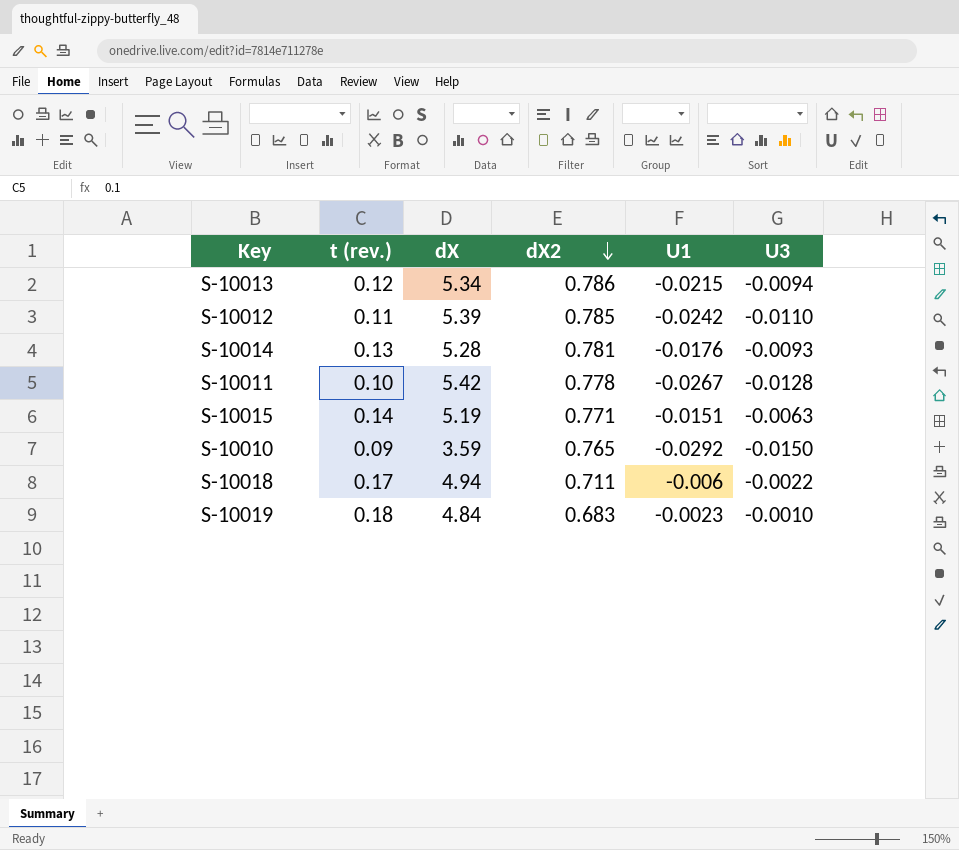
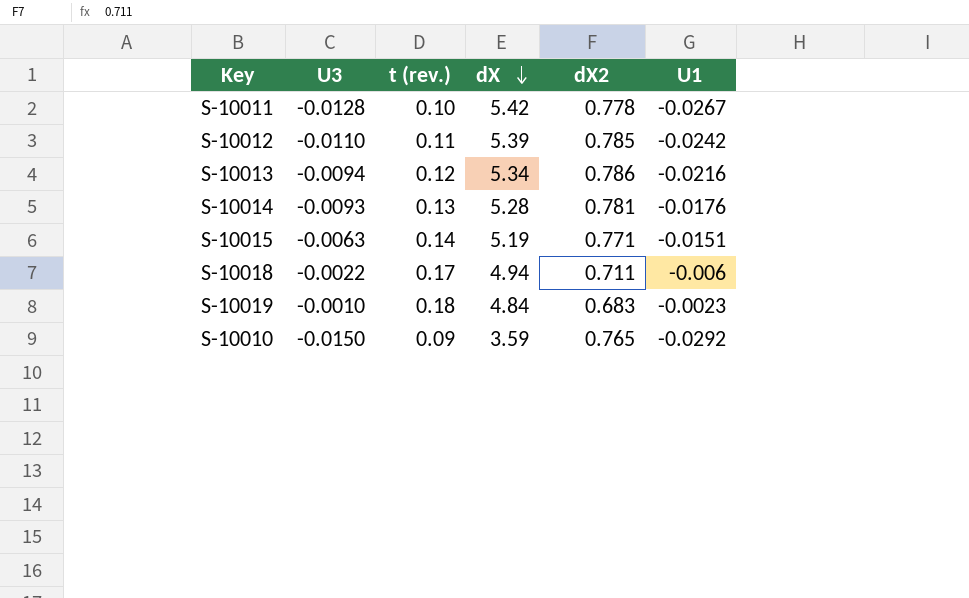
row order: dX2 descending -> dX descending
column U3 | position: 6 -> 2
S-10013 | U1: -0.0215 -> -0.0216

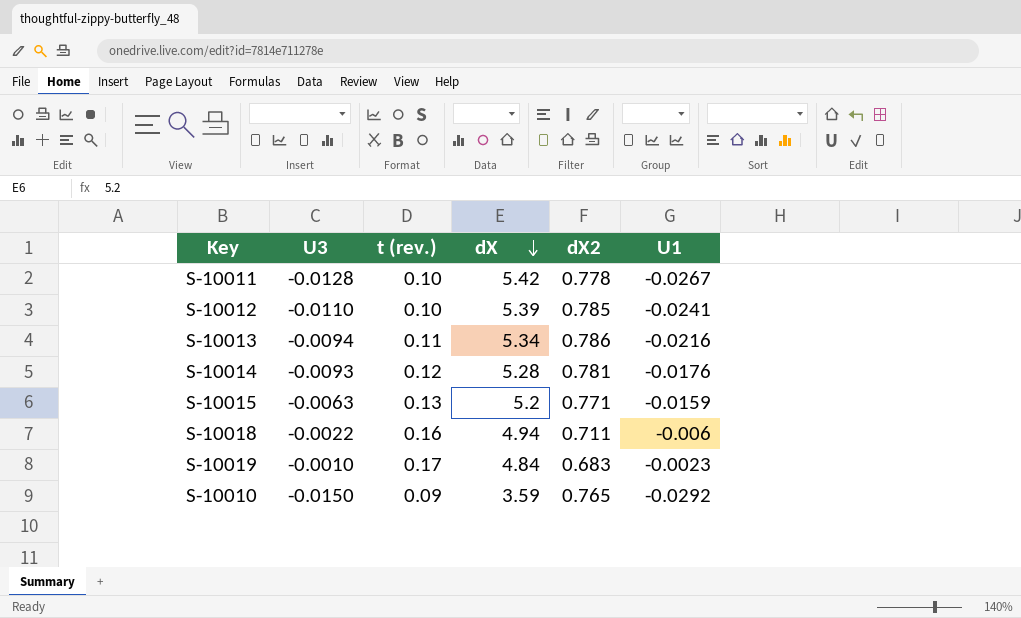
S-10012 | t (rev.): 0.11 -> 0.10
S-10012 | U1: -0.0242 -> -0.0241
S-10013 | t (rev.): 0.12 -> 0.11
S-10014 | t (rev.): 0.13 -> 0.12
S-10015 | t (rev.): 0.14 -> 0.13
S-10015 | dX: 5.19 -> 5.2
S-10015 | U1: -0.0151 -> -0.0159
S-10018 | t (rev.): 0.17 -> 0.16
S-10019 | t (rev.): 0.18 -> 0.17

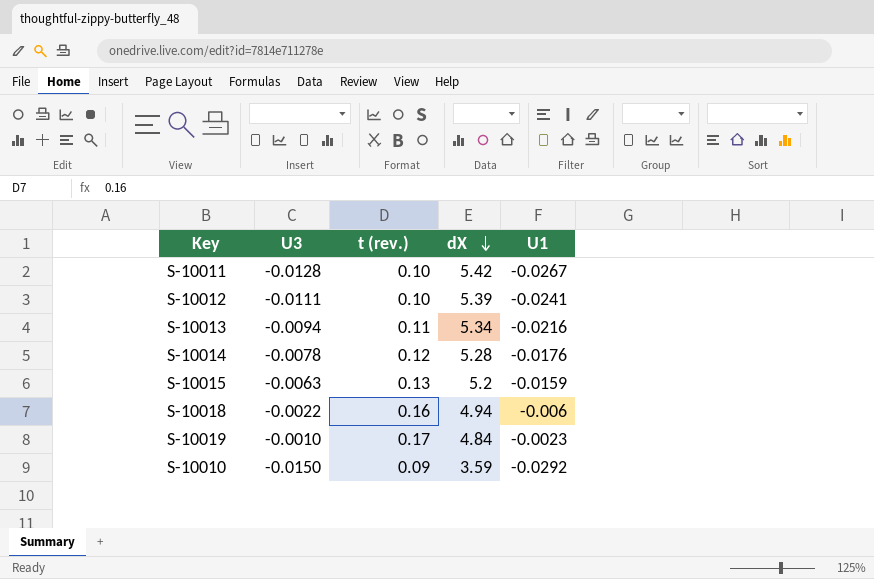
column dX2 | position: 5 -> none
S-10012 | U3: -0.0110 -> -0.0111
S-10014 | U3: -0.0093 -> -0.0078

